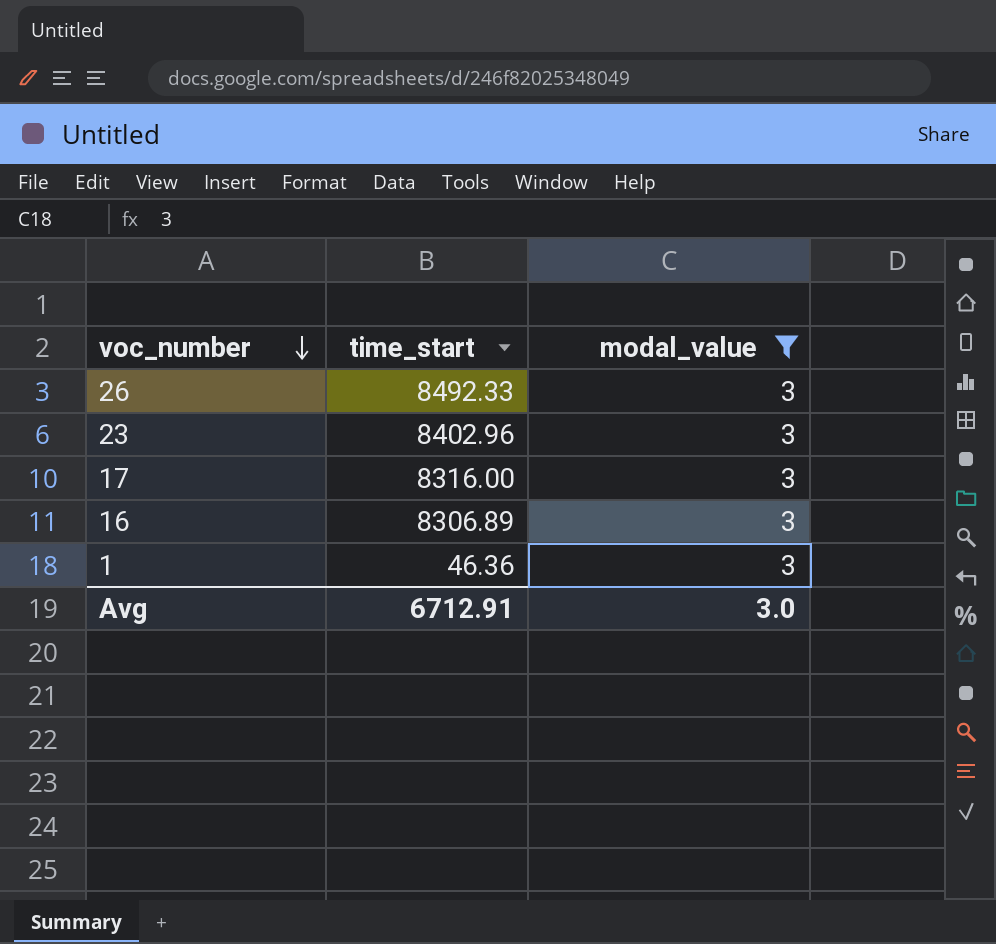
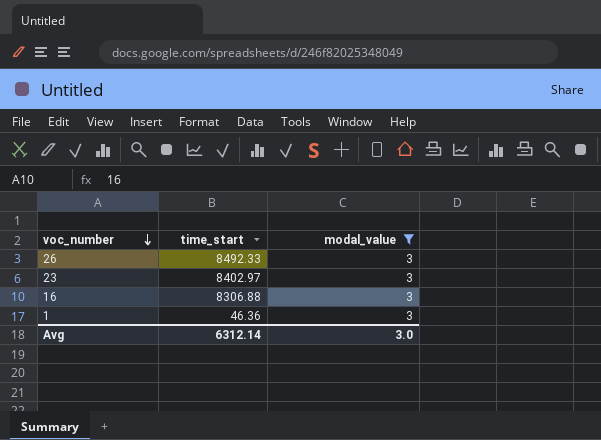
row 17: 8316.00 | 3 -> none
23 | time_start: 8402.96 -> 8402.97
16 | time_start: 8306.89 -> 8306.88
Avg | time_start: 6712.91 -> 6312.14

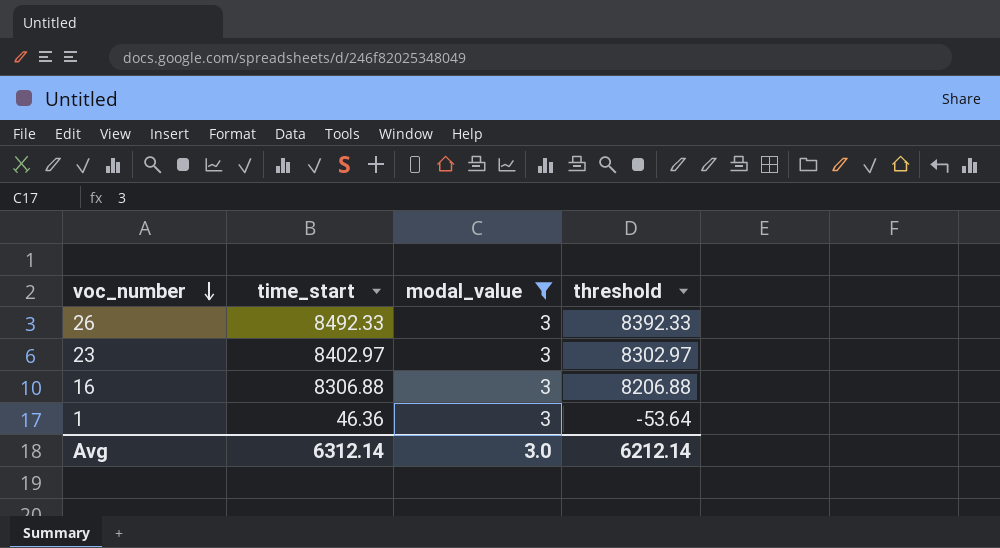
column threshold | formula: none -> [time_start] - 100

